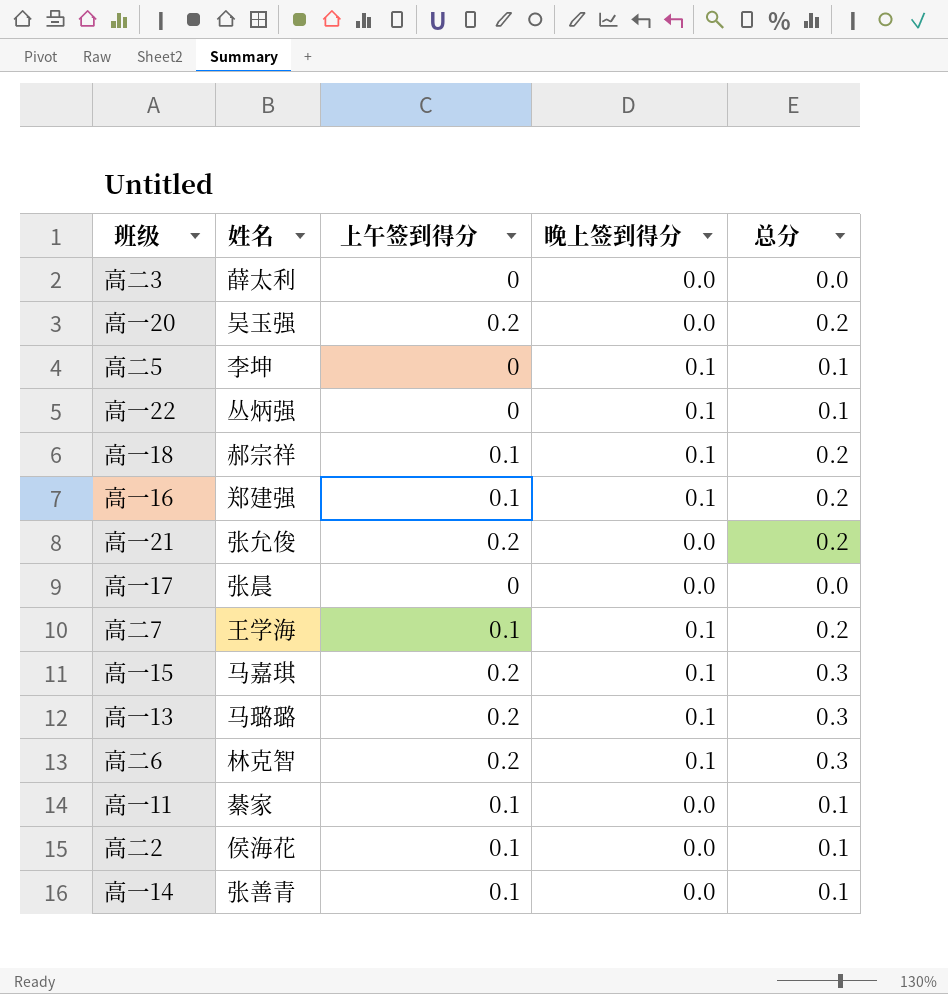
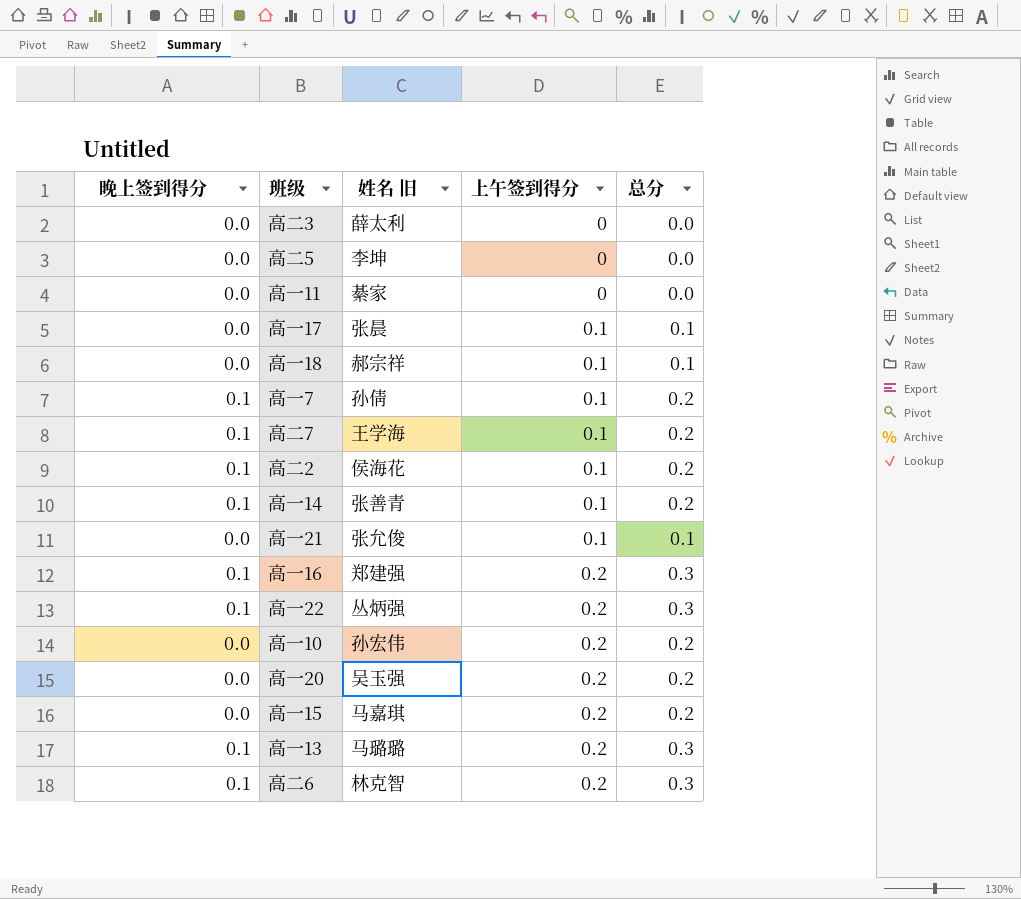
row order: none -> 上午签到得分 ascending
column 晚上签到得分 | position: 4 -> 1
column name: 姓名 -> 姓名 旧
高二5 | 晚上签到得分: 0.1 -> 0.0
高二5 | 总分: 0.1 -> 0.0
高一11 | 上午签到得分: 0.1 -> 0
高一11 | 总分: 0.1 -> 0.0
高一17 | 上午签到得分: 0 -> 0.1
高一17 | 总分: 0.0 -> 0.1
高一18 | 晚上签到得分: 0.1 -> 0.0
高一18 | 总分: 0.2 -> 0.1
row 高一7: none -> 0.1 | 孙倩 | 0.1 | 0.2
高二2 | 晚上签到得分: 0.0 -> 0.1
高二2 | 总分: 0.1 -> 0.2
高一14 | 晚上签到得分: 0.0 -> 0.1
高一14 | 总分: 0.1 -> 0.2
高一21 | 上午签到得分: 0.2 -> 0.1
高一21 | 总分: 0.2 -> 0.1
高一16 | 上午签到得分: 0.1 -> 0.2
高一16 | 总分: 0.2 -> 0.3
高一22 | 上午签到得分: 0 -> 0.2
高一22 | 总分: 0.1 -> 0.3
row 高一10: none -> 0.0 | 孙宏伟 | 0.2 | 0.2
高一15 | 晚上签到得分: 0.1 -> 0.0
高一15 | 总分: 0.3 -> 0.2

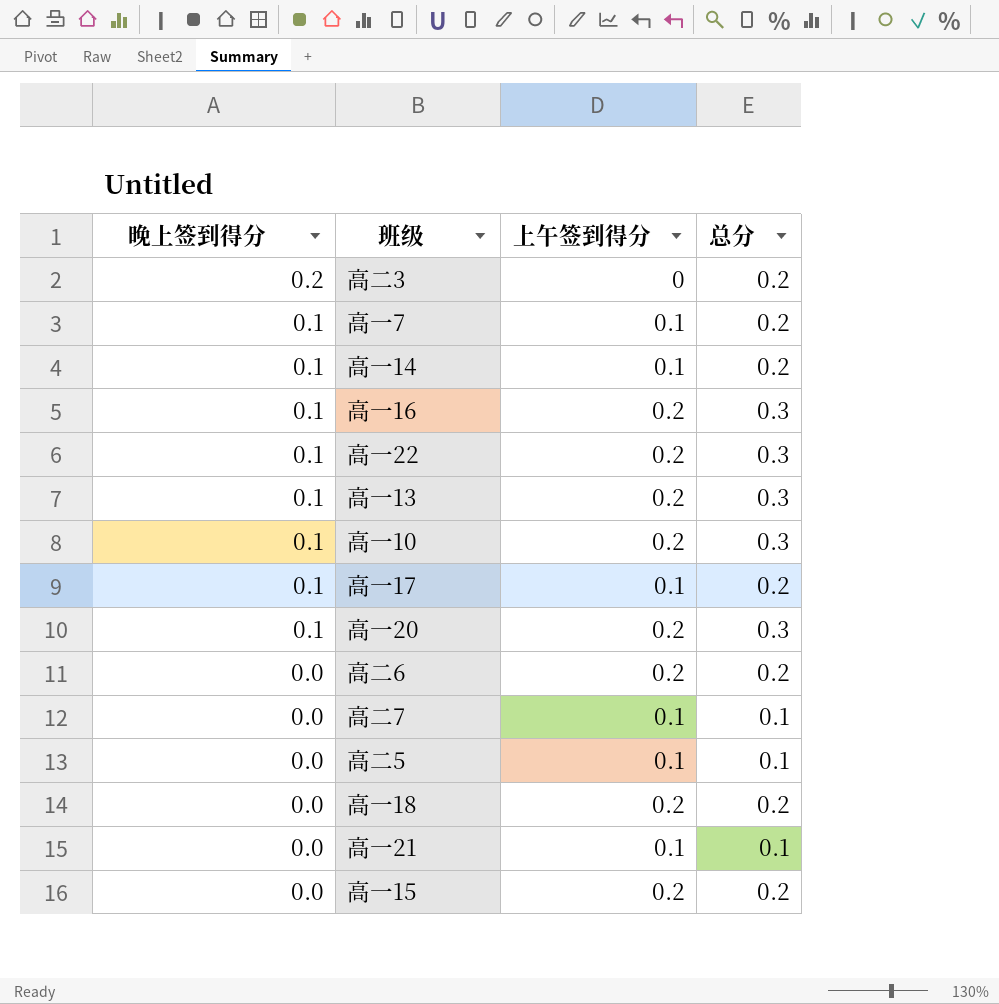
row order: 上午签到得分 ascending -> 晚上签到得分 descending
column 姓名 旧 | position: 3 -> none
row 高一11: 0.0 | 綦家 | 0 | 0.0 -> none
row 高二2: 0.1 | 侯海花 | 0.1 | 0.2 -> none
高二3 | 晚上签到得分: 0.0 -> 0.2
高二3 | 总分: 0.0 -> 0.2
高一10 | 晚上签到得分: 0.0 -> 0.1
高一10 | 总分: 0.2 -> 0.3
高一17 | 晚上签到得分: 0.0 -> 0.1
高一17 | 总分: 0.1 -> 0.2
高一20 | 晚上签到得分: 0.0 -> 0.1
高一20 | 总分: 0.2 -> 0.3
高二6 | 晚上签到得分: 0.1 -> 0.0
高二6 | 总分: 0.3 -> 0.2
高二7 | 晚上签到得分: 0.1 -> 0.0
高二7 | 总分: 0.2 -> 0.1
高二5 | 上午签到得分: 0 -> 0.1
高二5 | 总分: 0.0 -> 0.1
高一18 | 上午签到得分: 0.1 -> 0.2
高一18 | 总分: 0.1 -> 0.2

